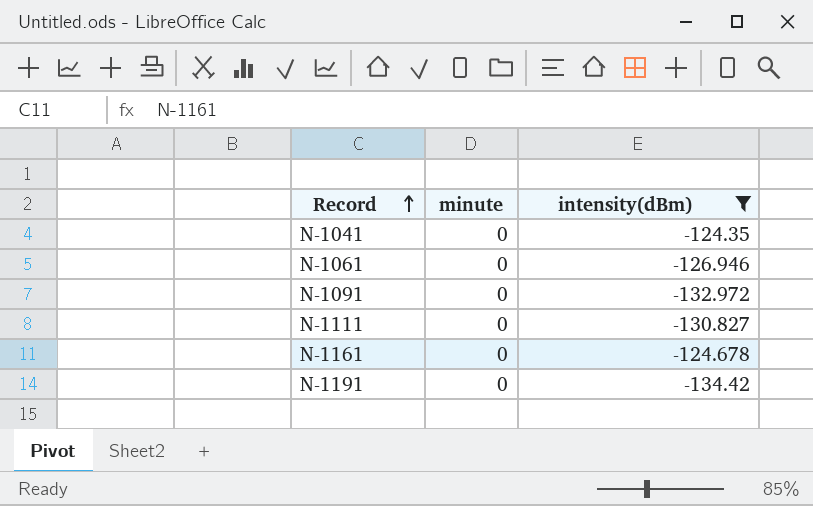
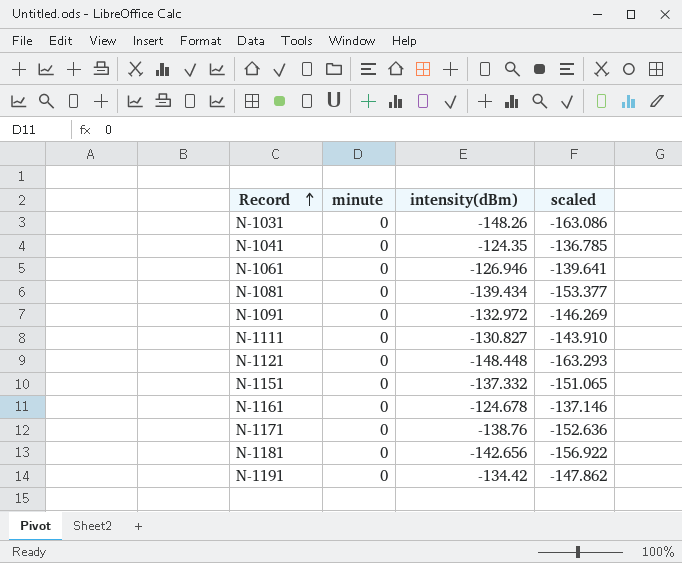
filter: intensity(dBm) >= -134.42 -> none
column scaled | formula: none -> [intensity(dBm)] * 1.1

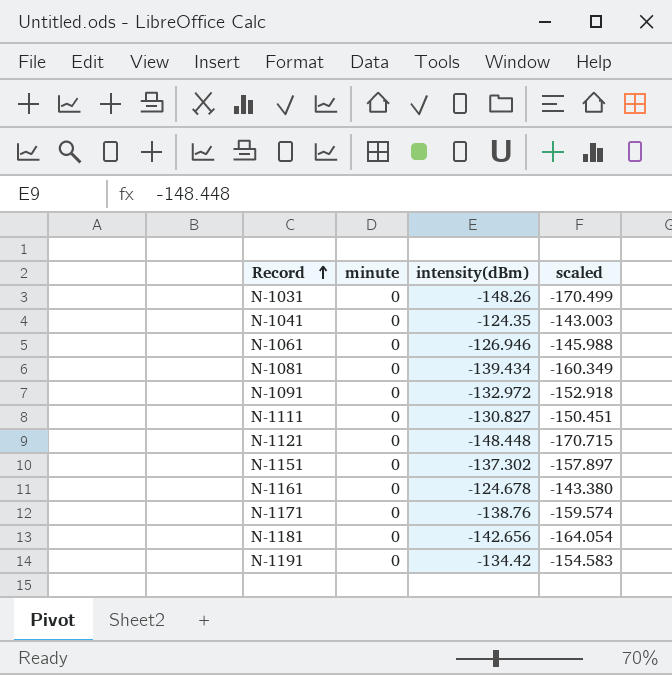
column scaled | formula: [intensity(dBm)] * 1.1 -> [intensity(dBm)] * 1.15
N-1151 | intensity(dBm): -137.332 -> -137.302

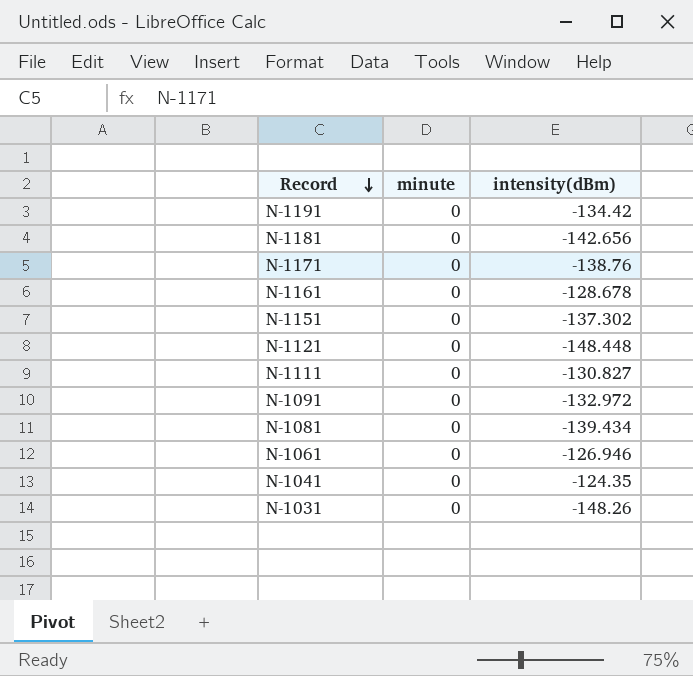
row order: Record ascending -> Record descending
column scaled | formula: [intensity(dBm)] * 1.15 -> none
N-1161 | intensity(dBm): -124.678 -> -128.678

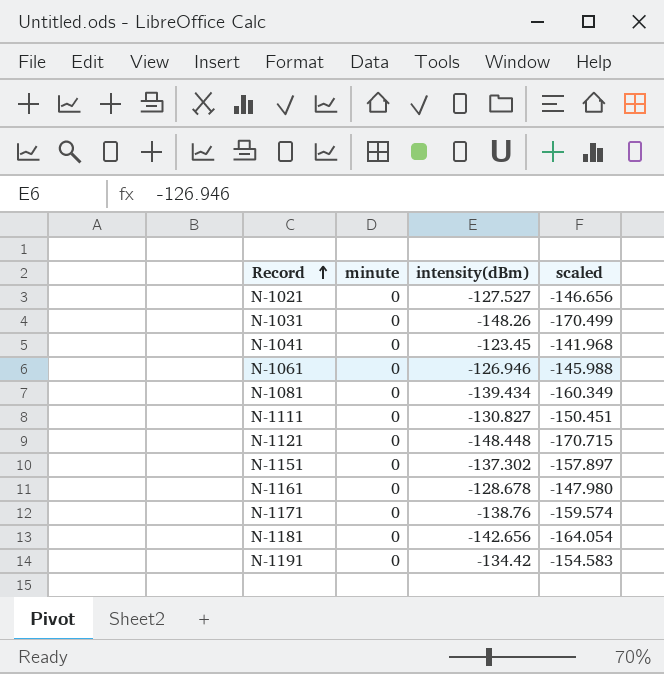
row order: Record descending -> Record ascending
column scaled | formula: none -> [intensity(dBm)] * 1.15
row N-1091: 0 | -132.972 -> none
row N-1021: none -> 0 | -127.527 | -146.656
N-1041 | intensity(dBm): -124.35 -> -123.45

